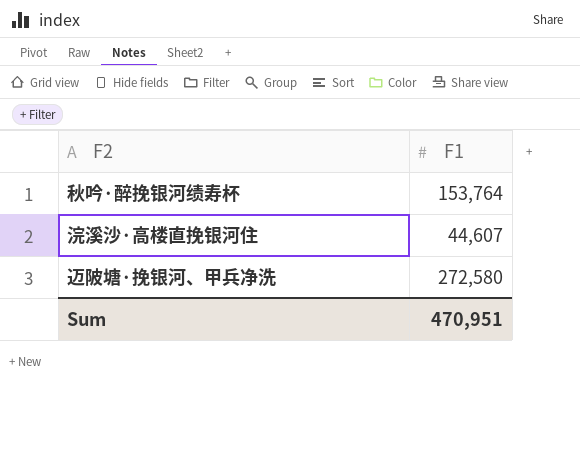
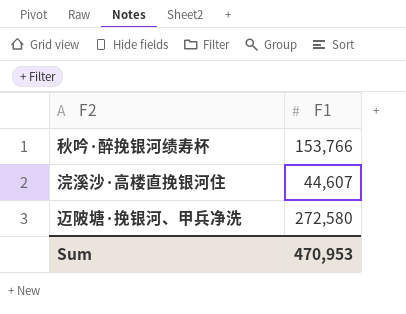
秋吟·醉挽银河绩寿杯 | F1: 153,764 -> 153,766
Sum | F1: 470,951 -> 470,953

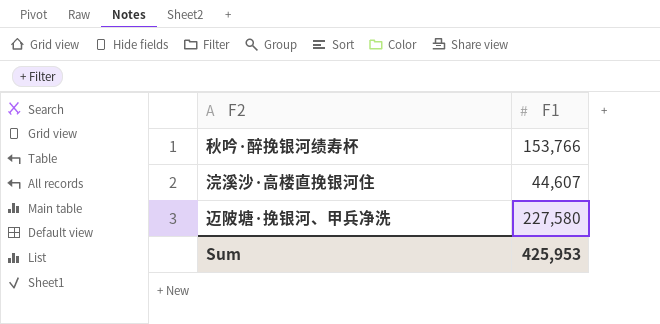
迈陂塘·挽银河、甲兵净洗 | F1: 272,580 -> 227,580
Sum | F1: 470,953 -> 425,953

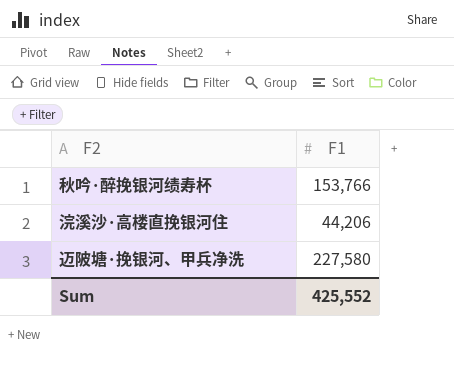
浣溪沙·高楼直挽银河住 | F1: 44,607 -> 44,206
Sum | F1: 425,953 -> 425,552

